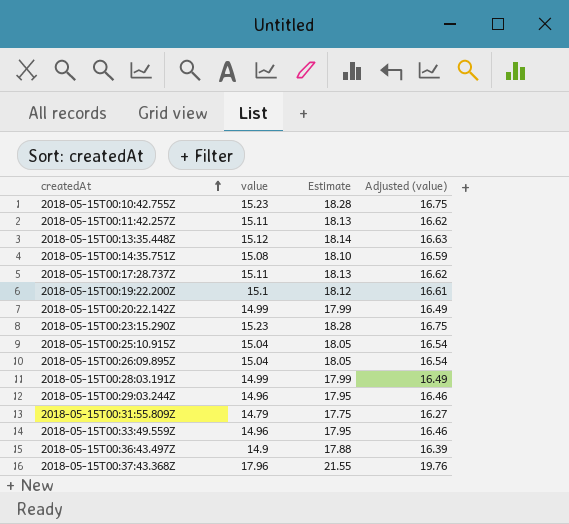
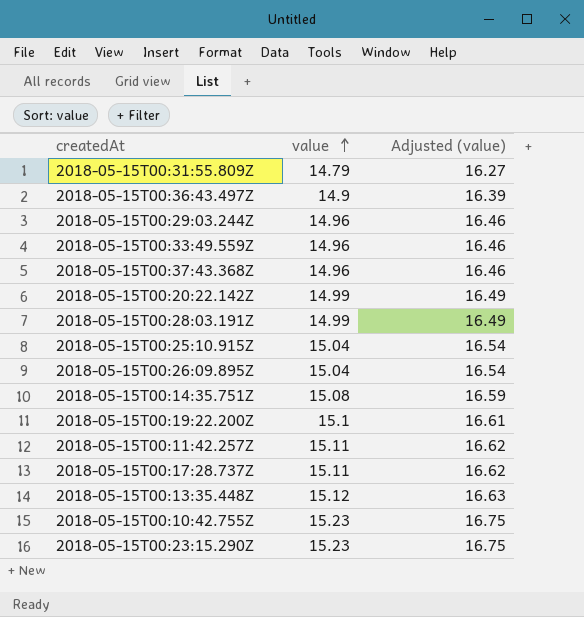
row order: createdAt ascending -> value ascending
column Estimate | formula: [value] * 1.2 -> none
2018-05-15T00:37:43.368Z | value: 17.96 -> 14.96
2018-05-15T00:37:43.368Z | Adjusted (value): 19.76 -> 16.46

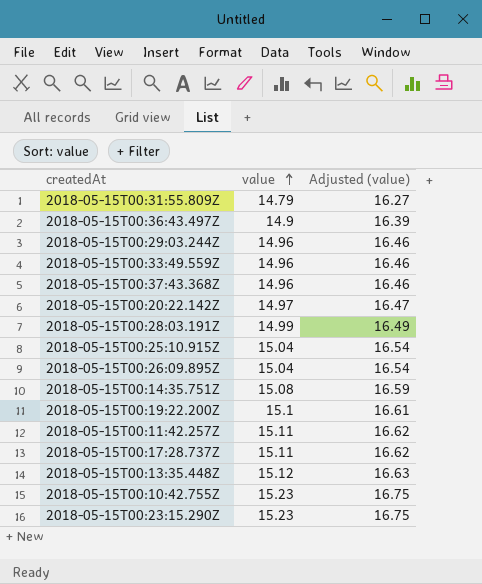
2018-05-15T00:20:22.142Z | value: 14.99 -> 14.97
2018-05-15T00:20:22.142Z | Adjusted (value): 16.49 -> 16.47

